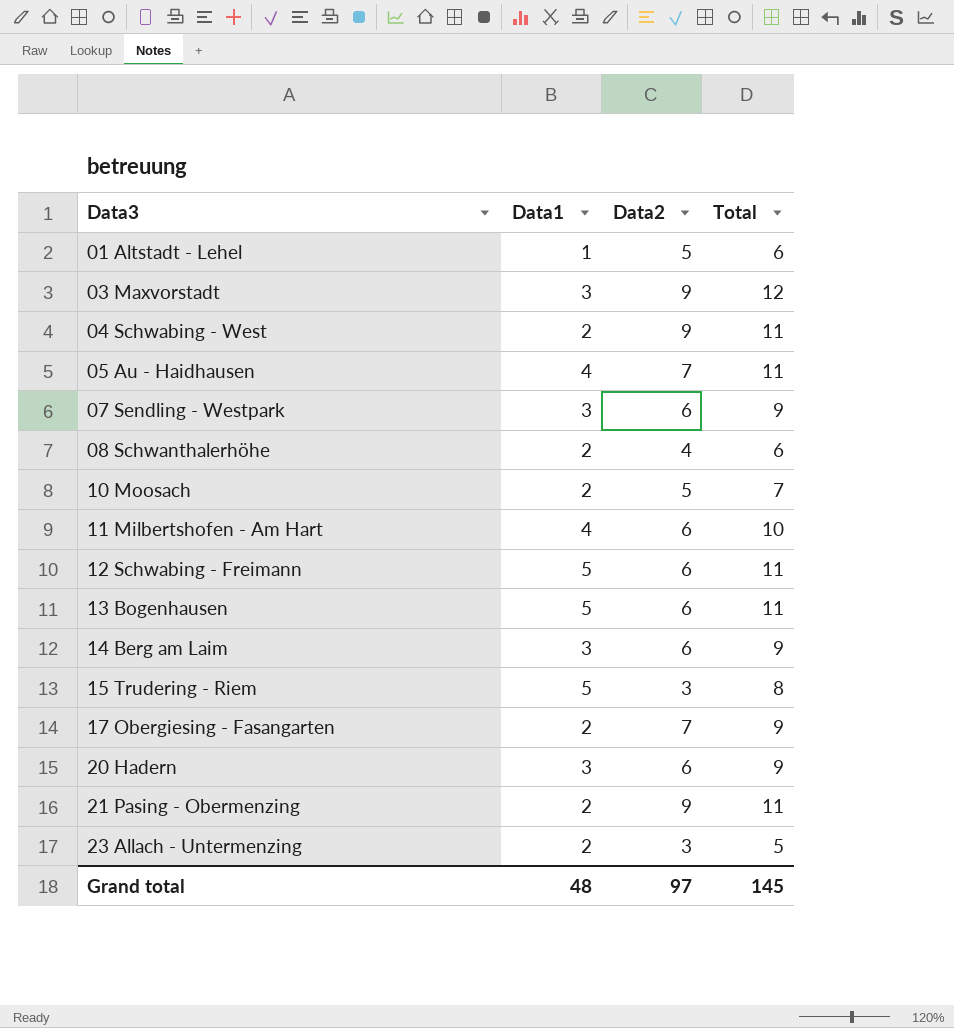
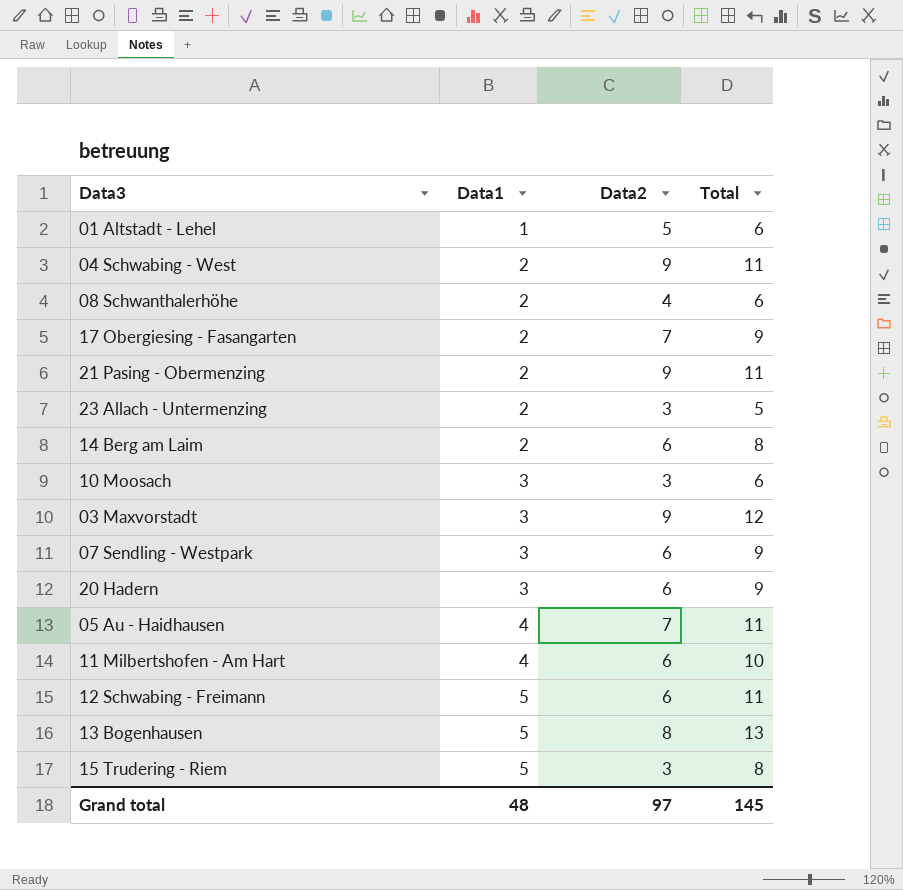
row order: Data3 ascending -> Data1 ascending
14 Berg am Laim | Data1: 3 -> 2
14 Berg am Laim | Total: 9 -> 8
10 Moosach | Data1: 2 -> 3
10 Moosach | Data2: 5 -> 3
10 Moosach | Total: 7 -> 6
13 Bogenhausen | Data2: 6 -> 8
13 Bogenhausen | Total: 11 -> 13

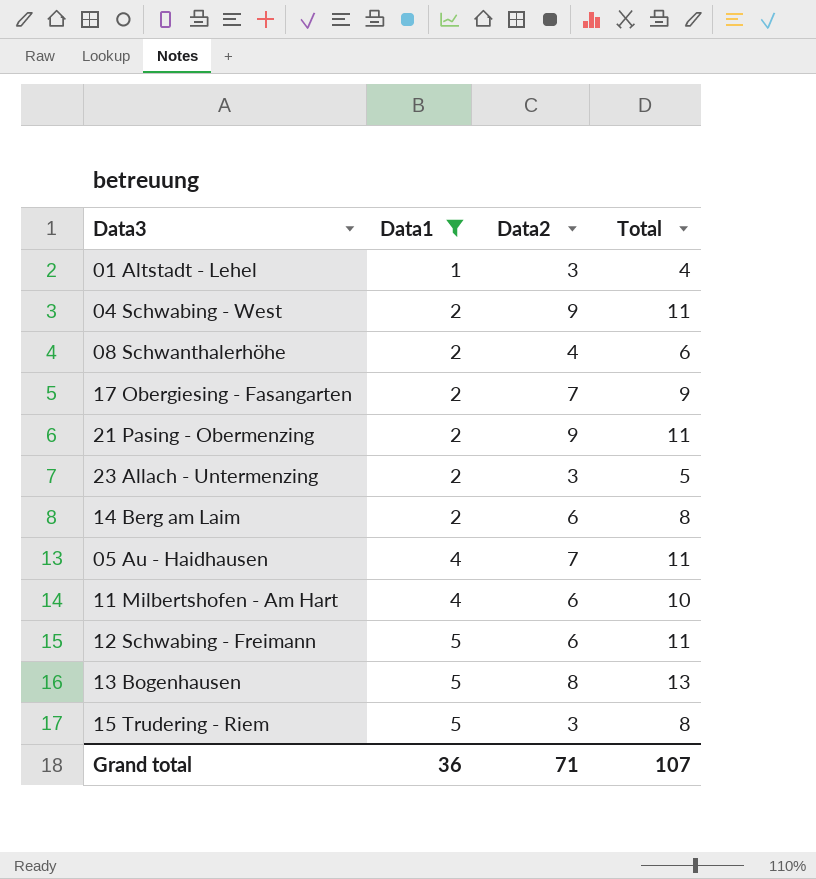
filter: none -> Data1 != 3
01 Altstadt - Lehel | Data2: 5 -> 3
01 Altstadt - Lehel | Total: 6 -> 4
Grand total | Data1: 48 -> 36
Grand total | Data2: 97 -> 71
Grand total | Total: 145 -> 107

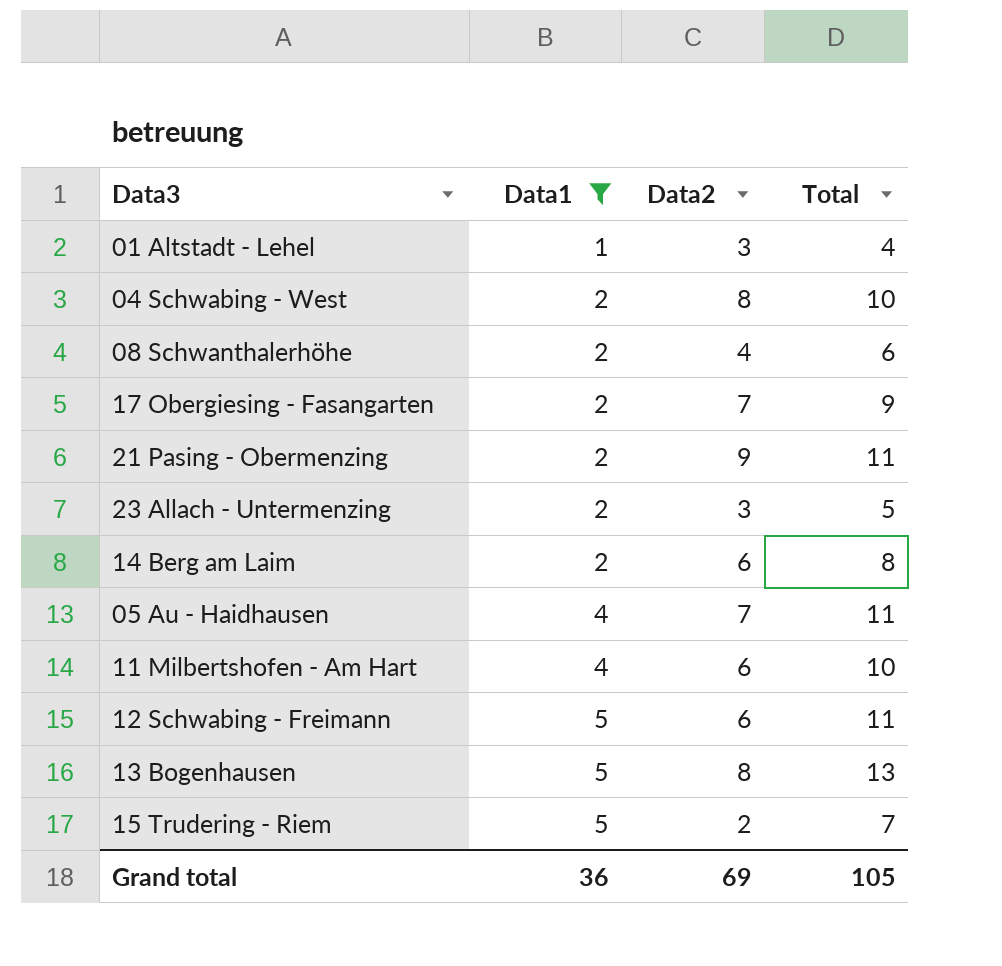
04 Schwabing - West | Data2: 9 -> 8
04 Schwabing - West | Total: 11 -> 10
15 Trudering - Riem | Data2: 3 -> 2
15 Trudering - Riem | Total: 8 -> 7
Grand total | Data2: 71 -> 69
Grand total | Total: 107 -> 105

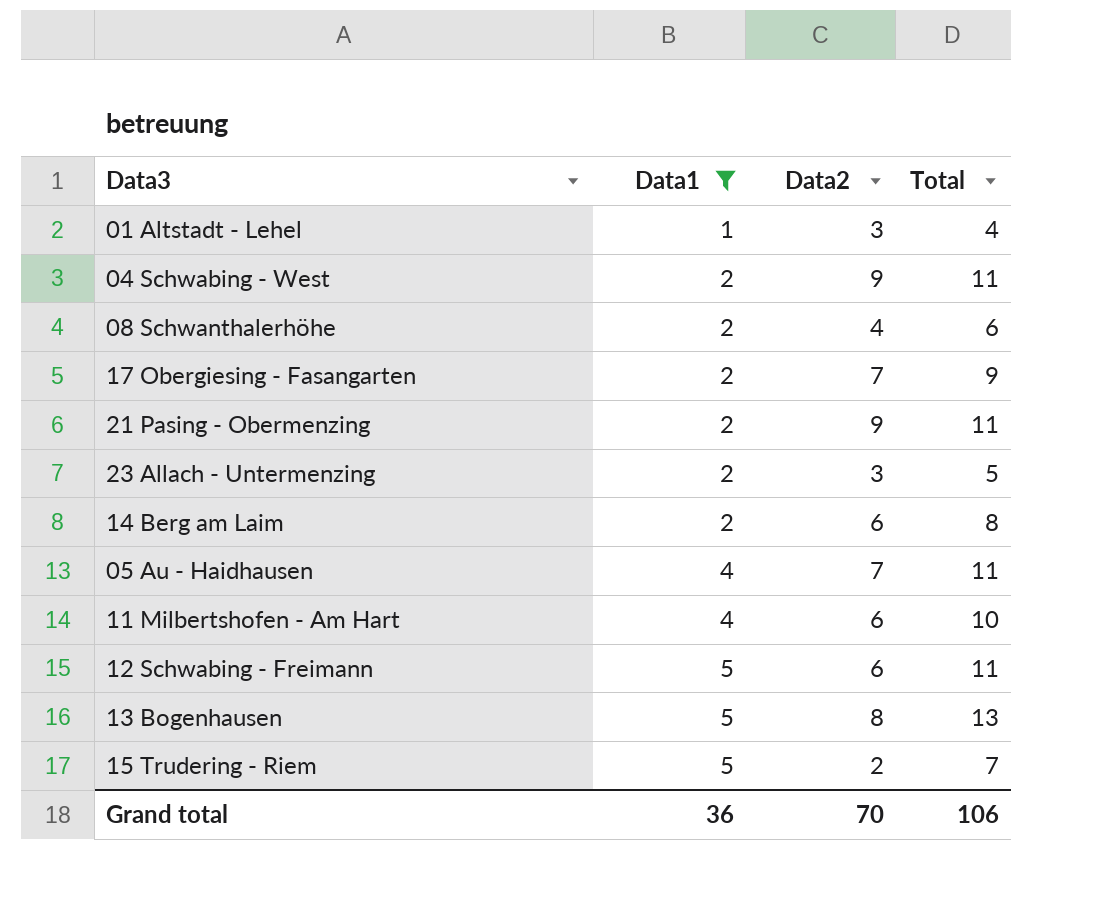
04 Schwabing - West | Data2: 8 -> 9
04 Schwabing - West | Total: 10 -> 11
Grand total | Data2: 69 -> 70
Grand total | Total: 105 -> 106

